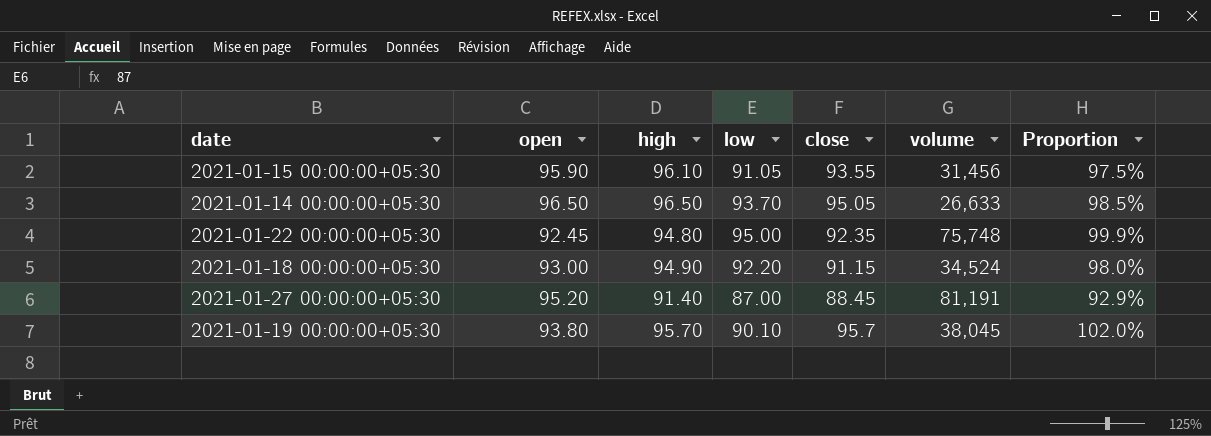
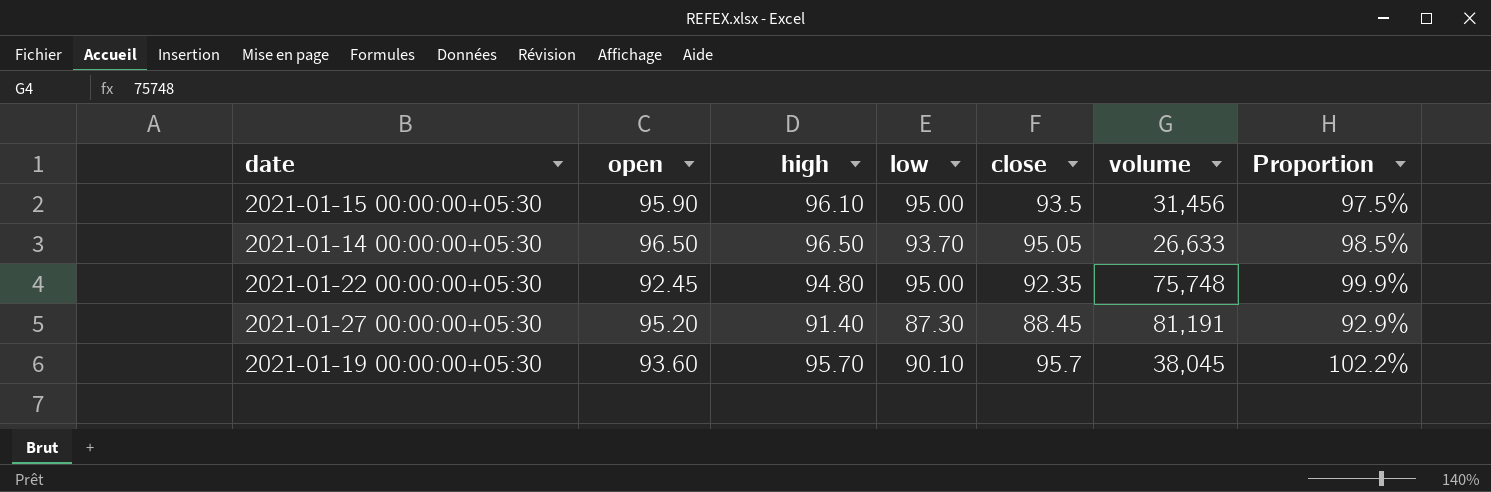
row 2021-01-18 00:00:00+05:30: 93.00 | 94.90 | 92.20 | 91.15 | 34,524 | 98.0% -> none
2021-01-15 00:00:00+05:30 | low: 91.05 -> 95.00
2021-01-15 00:00:00+05:30 | close: 93.55 -> 93.5
2021-01-27 00:00:00+05:30 | low: 87.00 -> 87.30
2021-01-19 00:00:00+05:30 | open: 93.80 -> 93.60
2021-01-19 00:00:00+05:30 | Proportion: 102.0% -> 102.2%

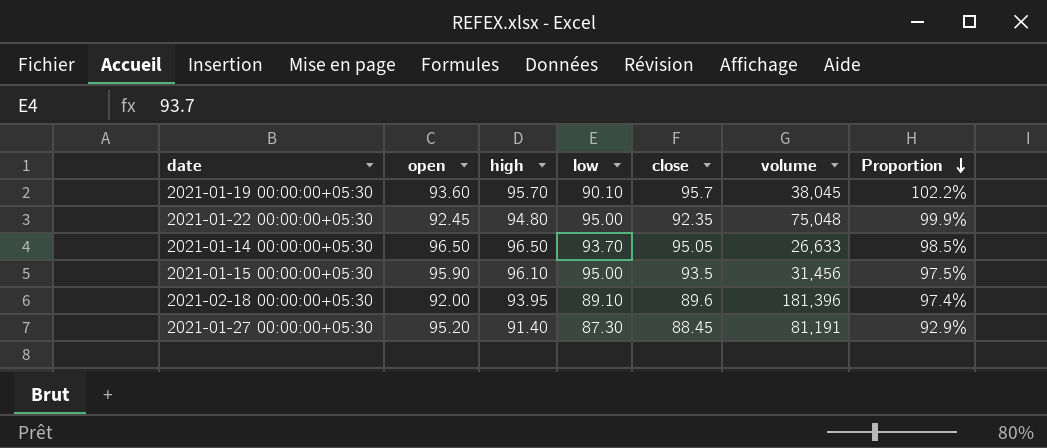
row order: none -> Proportion descending
2021-01-22 00:00:00+05:30 | volume: 75,748 -> 75,048
row 2021-02-18 00:00:00+05:30: none -> 92.00 | 93.95 | 89.10 | 89.6 | 181,396 | 97.4%

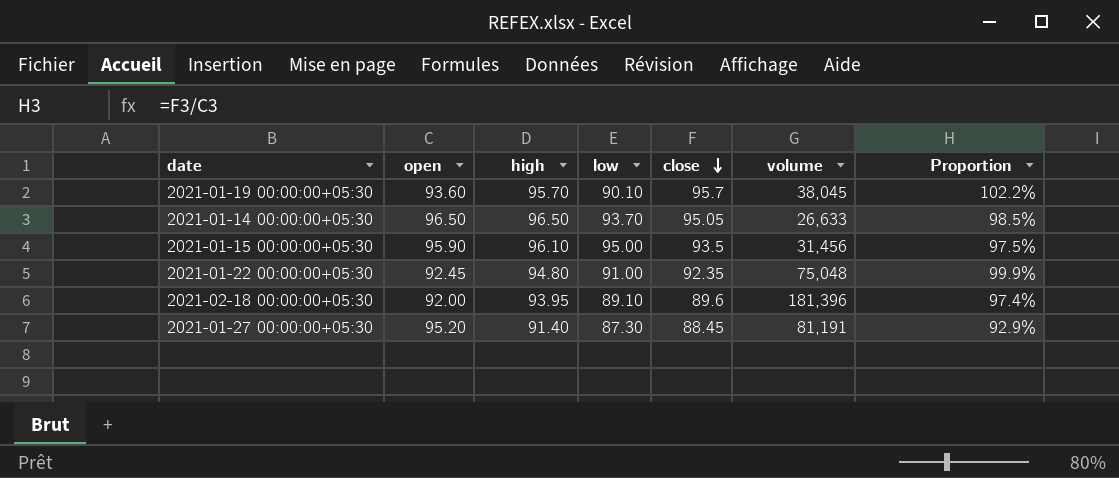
row order: Proportion descending -> close descending
2021-01-22 00:00:00+05:30 | low: 95.00 -> 91.00

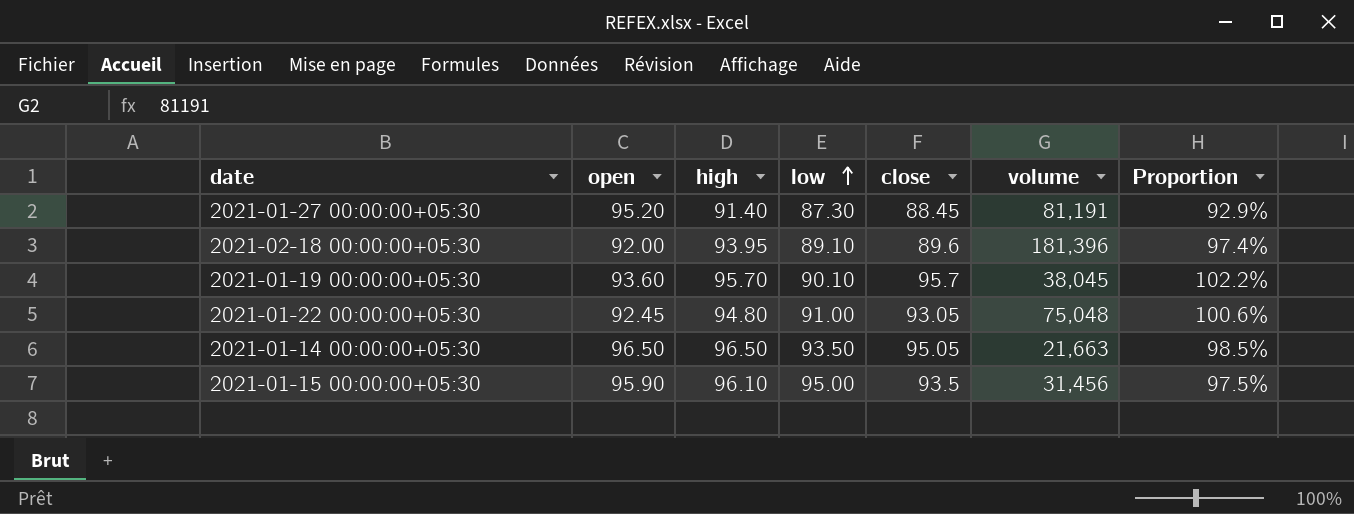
row order: close descending -> low ascending
2021-01-22 00:00:00+05:30 | close: 92.35 -> 93.05
2021-01-22 00:00:00+05:30 | Proportion: 99.9% -> 100.6%
2021-01-14 00:00:00+05:30 | low: 93.70 -> 93.50
2021-01-14 00:00:00+05:30 | volume: 26,633 -> 21,663

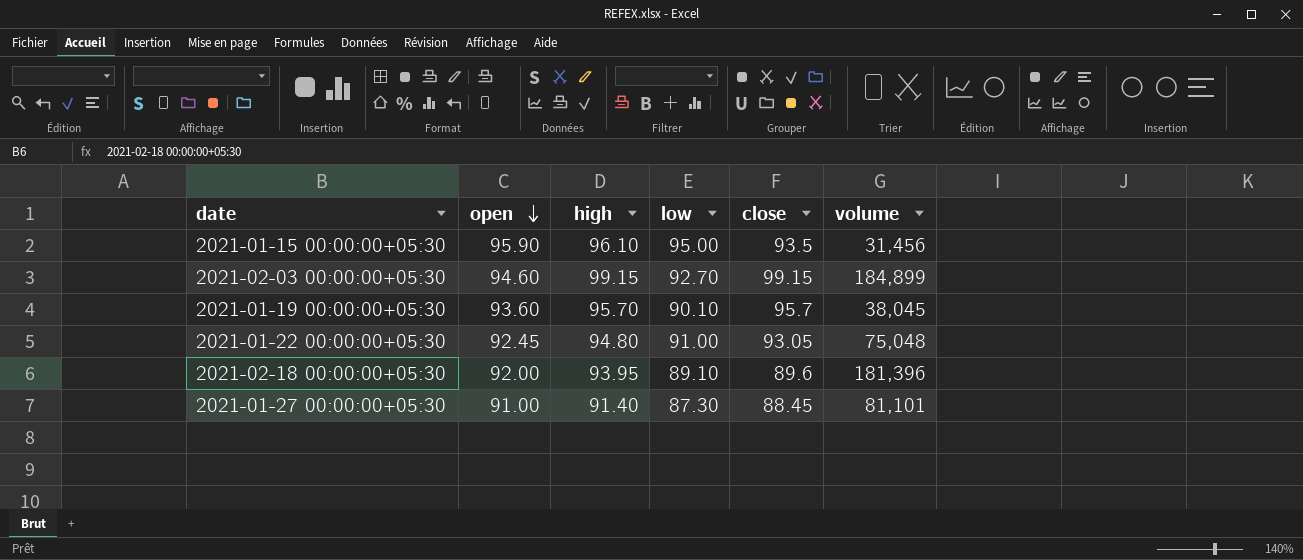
row order: low ascending -> open descending
column Proportion | formula: [close] / [open] -> none
row 2021-01-14 00:00:00+05:30: 96.50 | 96.50 | 93.50 | 95.05 | 21,663 | 98.5% -> none
row 2021-02-03 00:00:00+05:30: none -> 94.60 | 99.15 | 92.70 | 99.15 | 184,899
2021-01-27 00:00:00+05:30 | open: 95.20 -> 91.00
2021-01-27 00:00:00+05:30 | volume: 81,191 -> 81,101

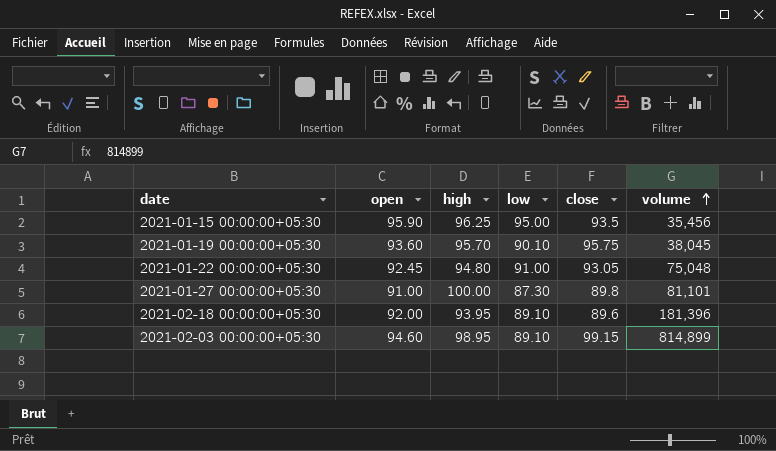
row order: open descending -> volume ascending
2021-01-15 00:00:00+05:30 | high: 96.10 -> 96.25
2021-01-15 00:00:00+05:30 | volume: 31,456 -> 35,456
2021-01-19 00:00:00+05:30 | close: 95.7 -> 95.75
2021-01-27 00:00:00+05:30 | high: 91.40 -> 100.00
2021-01-27 00:00:00+05:30 | close: 88.45 -> 89.8
2021-02-03 00:00:00+05:30 | high: 99.15 -> 98.95
2021-02-03 00:00:00+05:30 | low: 92.70 -> 89.10
2021-02-03 00:00:00+05:30 | volume: 184,899 -> 814,899

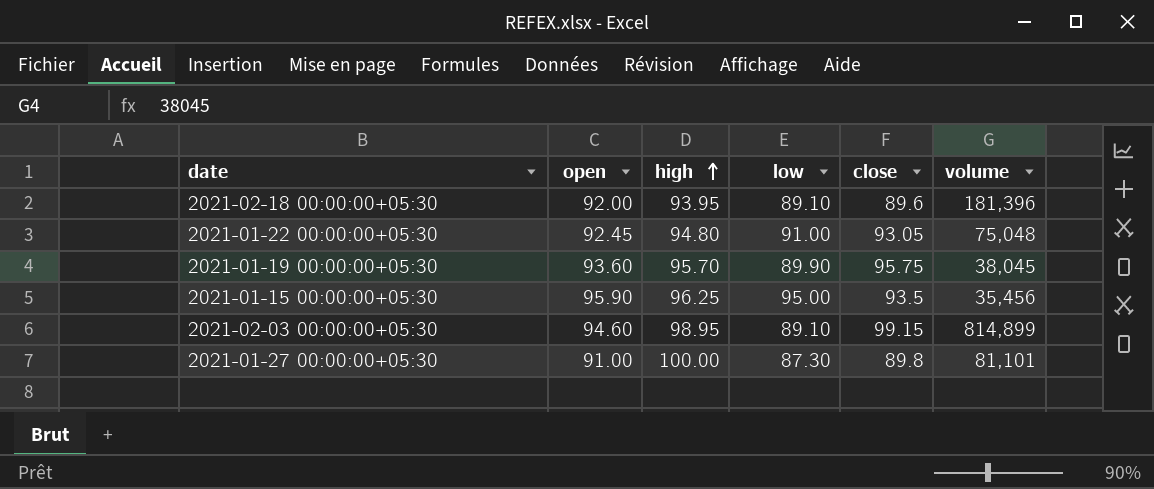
row order: volume ascending -> high ascending
2021-01-19 00:00:00+05:30 | low: 90.10 -> 89.90

